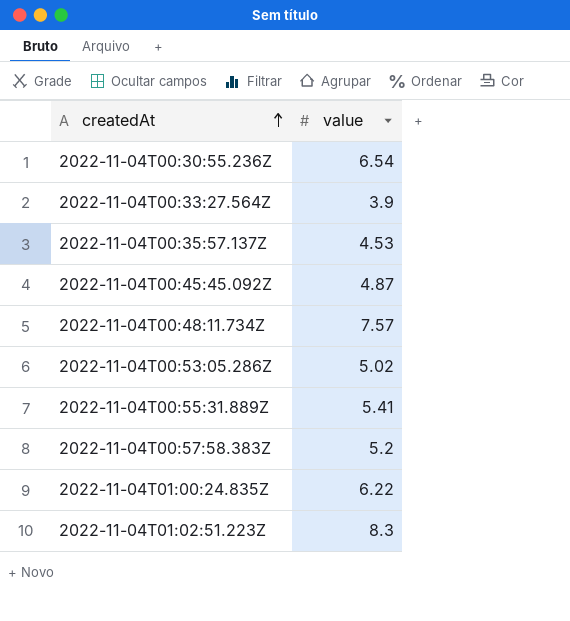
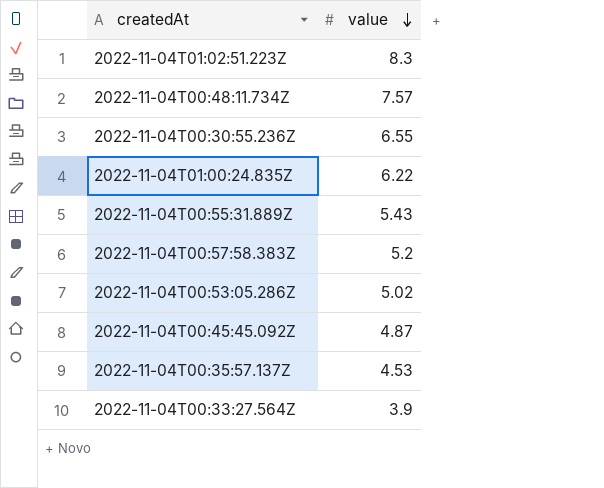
row order: createdAt ascending -> value descending
2022-11-04T00:30:55.236Z | value: 6.54 -> 6.55
2022-11-04T00:55:31.889Z | value: 5.41 -> 5.43

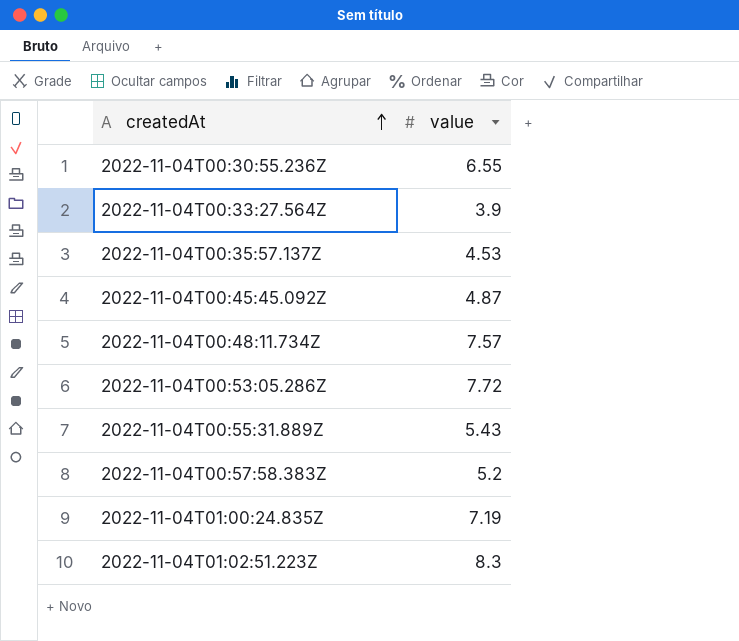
row order: value descending -> createdAt ascending
2022-11-04T00:53:05.286Z | value: 5.02 -> 7.72
2022-11-04T01:00:24.835Z | value: 6.22 -> 7.19

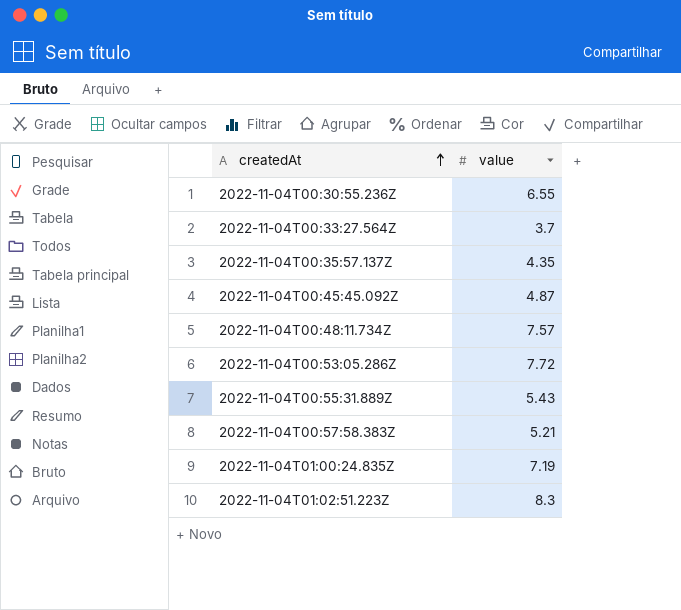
2022-11-04T00:33:27.564Z | value: 3.9 -> 3.7
2022-11-04T00:35:57.137Z | value: 4.53 -> 4.35
2022-11-04T00:57:58.383Z | value: 5.2 -> 5.21

